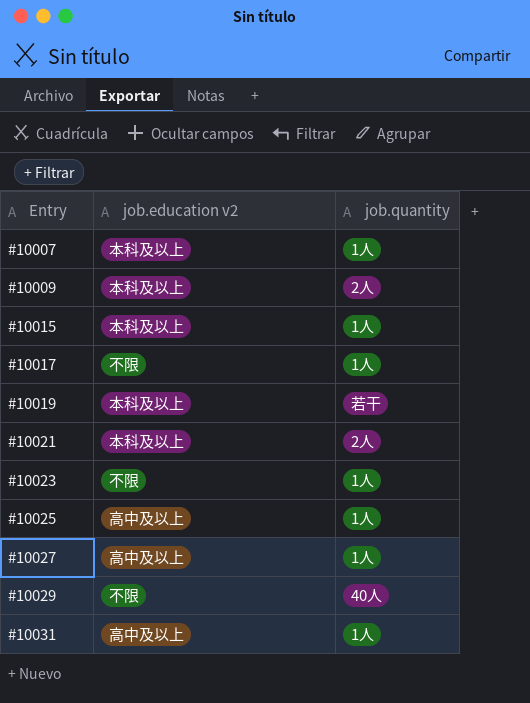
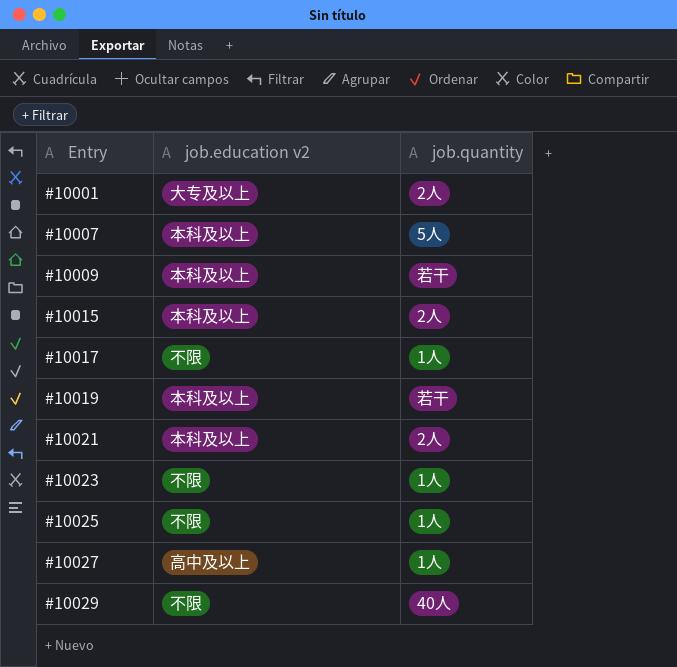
row #10031: 高中及以上 | 1人 -> none
row #10001: none -> 大专及以上 | 2人
#10007 | job.quantity: 1人 -> 5人
#10009 | job.quantity: 2人 -> 若干
#10015 | job.quantity: 1人 -> 2人
#10025 | job.education v2: 高中及以上 -> 不限

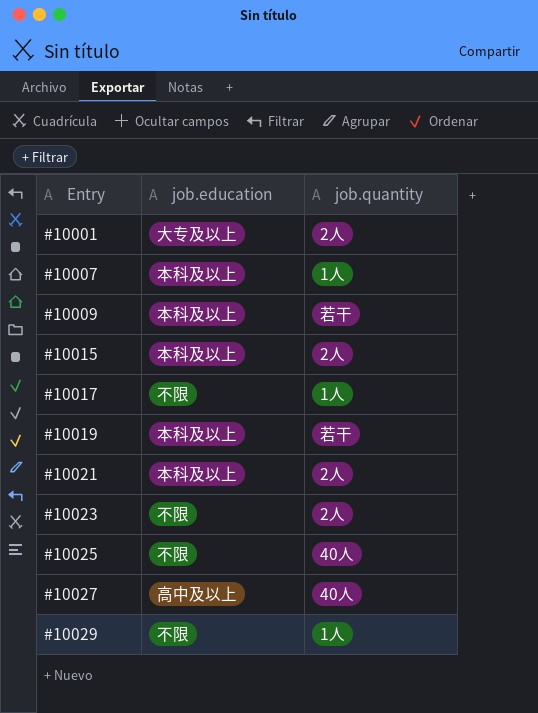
column name: job.education v2 -> job.education
#10007 | job.quantity: 5人 -> 1人
#10023 | job.quantity: 1人 -> 2人
#10025 | job.quantity: 1人 -> 40人
#10027 | job.quantity: 1人 -> 40人
#10029 | job.quantity: 40人 -> 1人

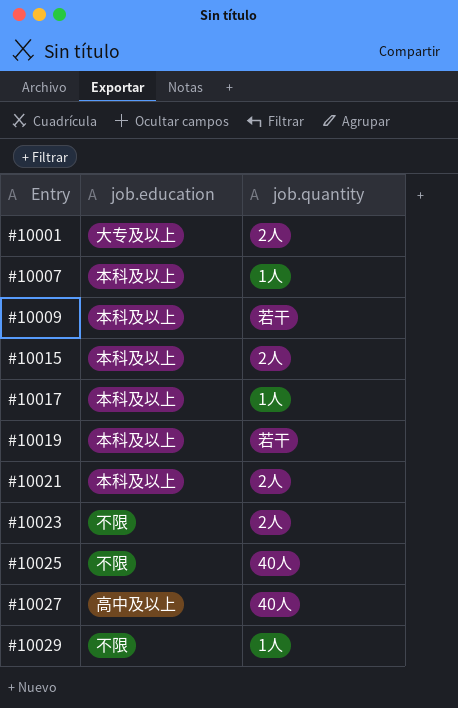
#10017 | job.education: 不限 -> 本科及以上

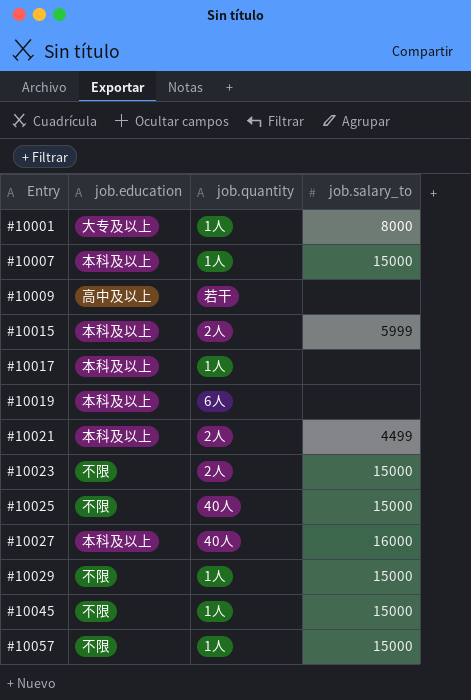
column job.salary_to | position: none -> 4
#10001 | job.quantity: 2人 -> 1人
#10009 | job.education: 本科及以上 -> 高中及以上
#10019 | job.quantity: 若干 -> 6人
#10027 | job.education: 高中及以上 -> 本科及以上
row #10045: none -> 不限 | 1人 | 15000
row #10057: none -> 不限 | 1人 | 15000

